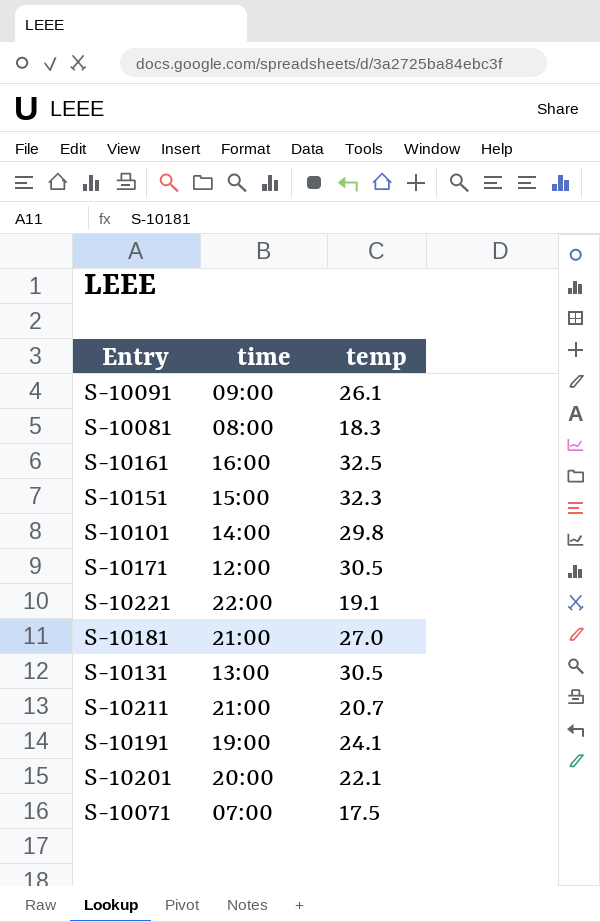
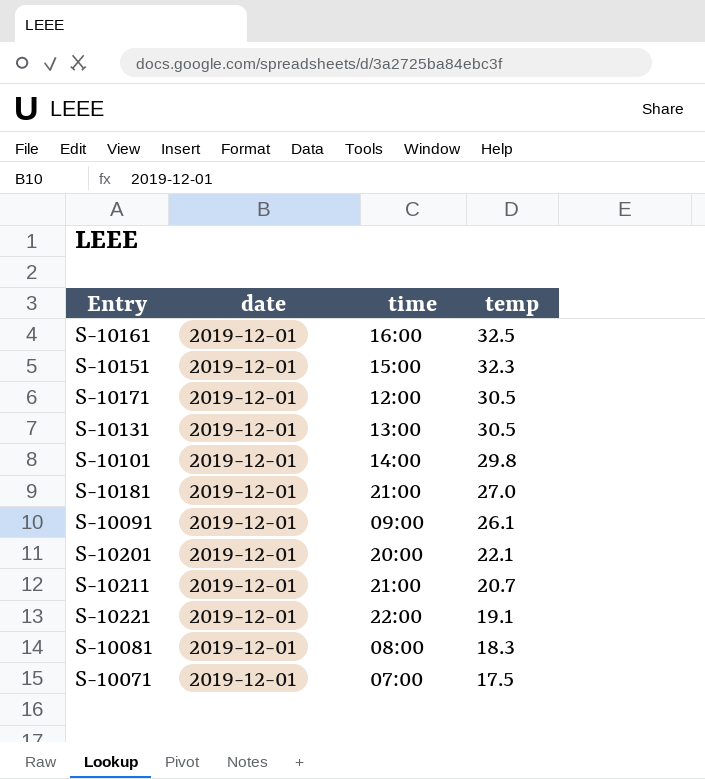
row order: none -> temp descending
column date | position: none -> 2
row S-10191: 19:00 | 24.1 -> none

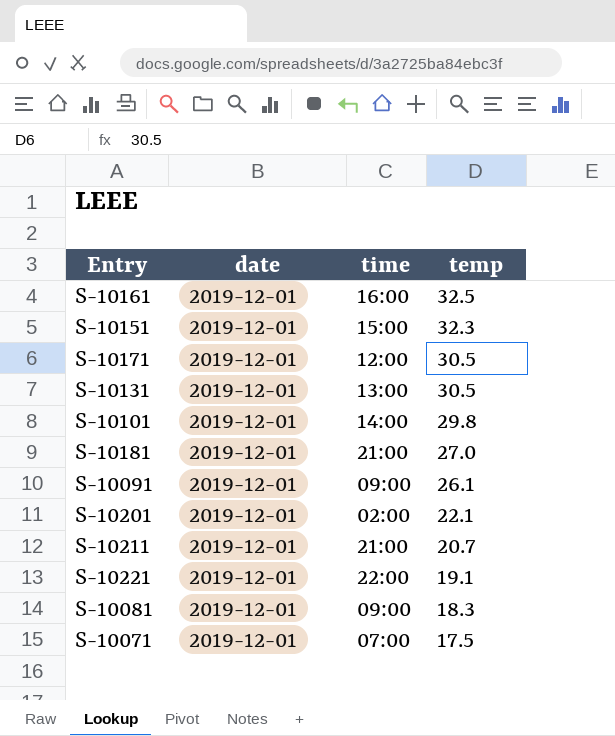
S-10201 | time: 20:00 -> 02:00
S-10081 | time: 08:00 -> 09:00

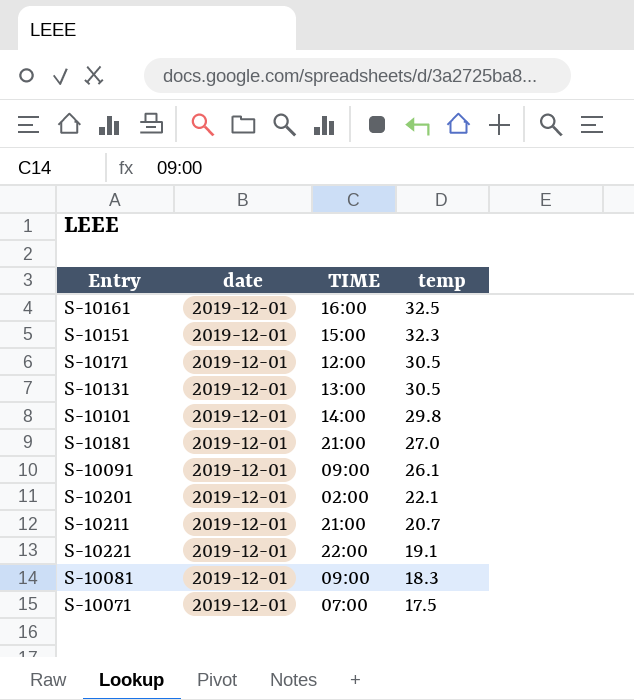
column name: time -> TIME

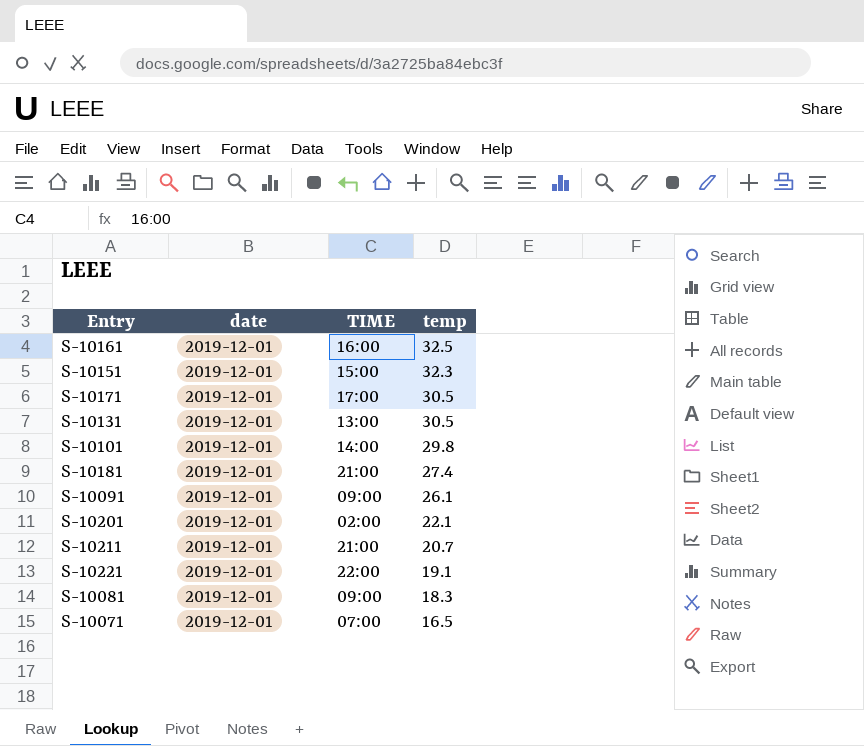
S-10171 | TIME: 12:00 -> 17:00
S-10181 | temp: 27.0 -> 27.4
S-10071 | temp: 17.5 -> 16.5

